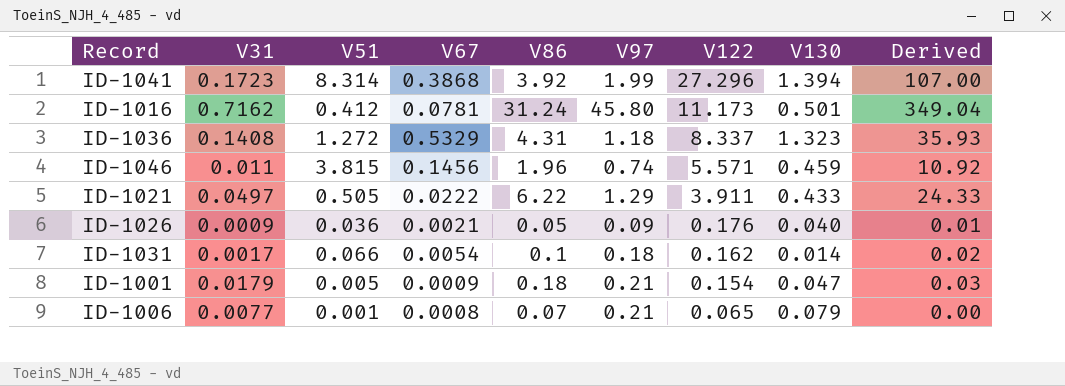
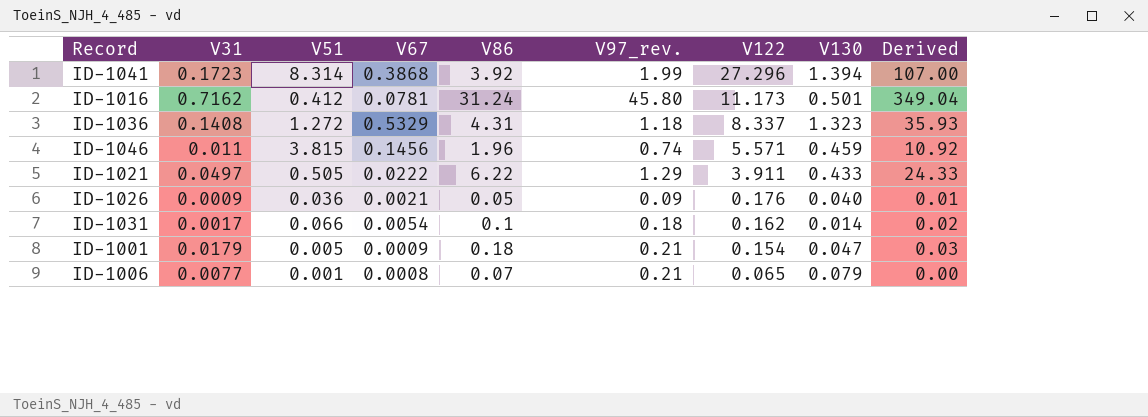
column name: V97 -> V97_rev.

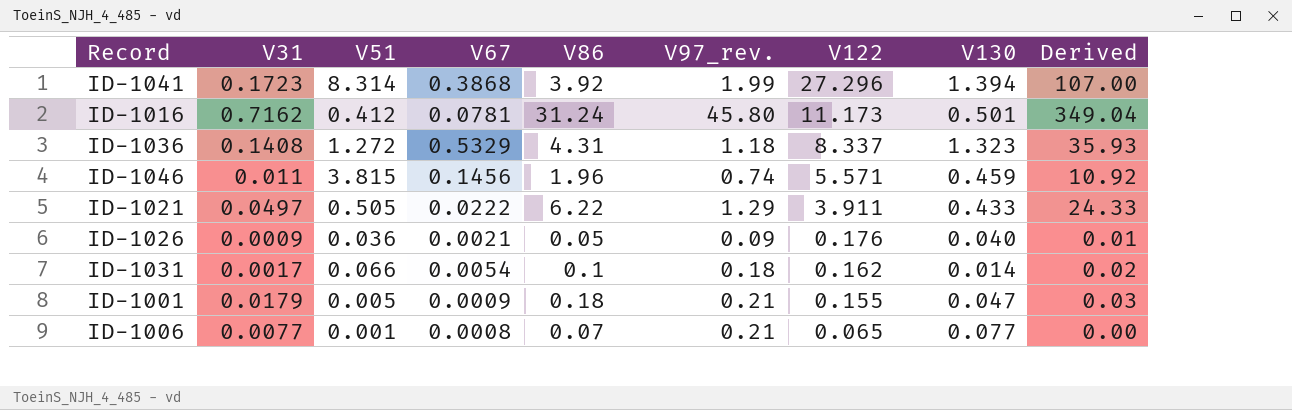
ID-1001 | V122: 0.154 -> 0.155
ID-1006 | V130: 0.079 -> 0.077

